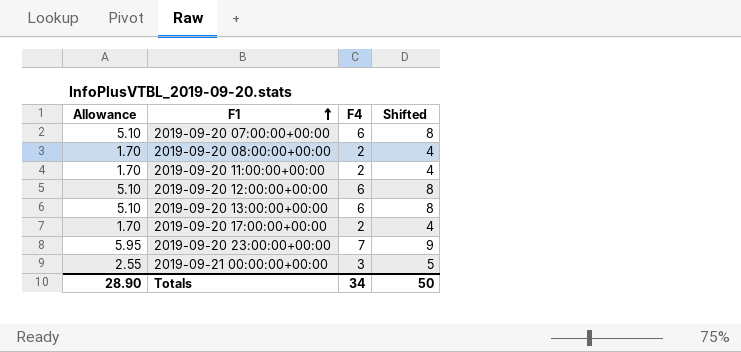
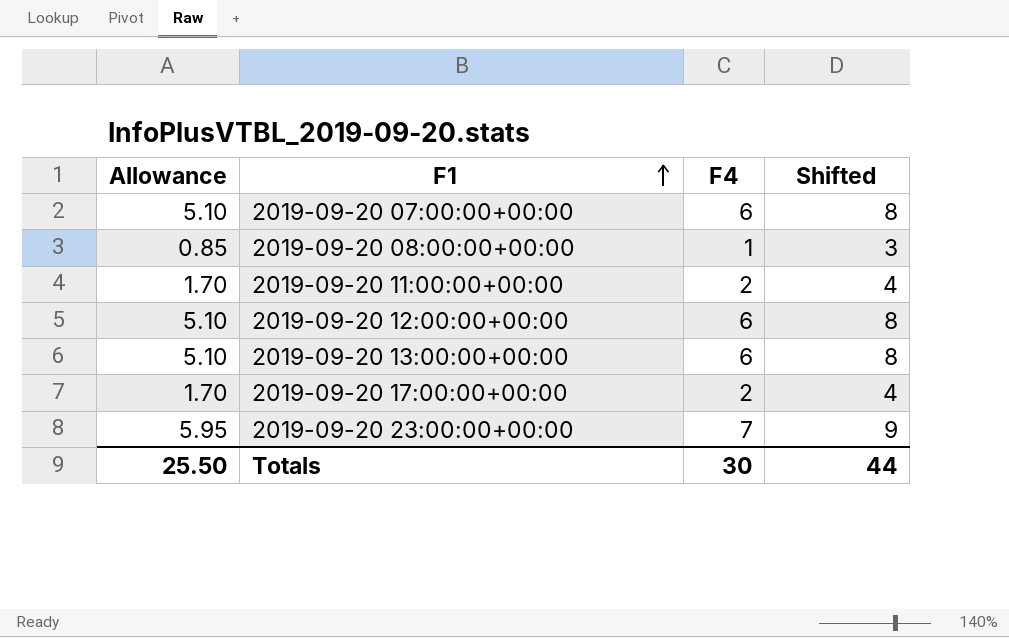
row 2019-09-21 00:00:00+00:00: 2.55 | 3 | 5 -> none
2019-09-20 08:00:00+00:00 | Allowance: 1.70 -> 0.85
2019-09-20 08:00:00+00:00 | F4: 2 -> 1
2019-09-20 08:00:00+00:00 | Shifted: 4 -> 3
Totals | Allowance: 28.90 -> 25.50
Totals | F4: 34 -> 30
Totals | Shifted: 50 -> 44

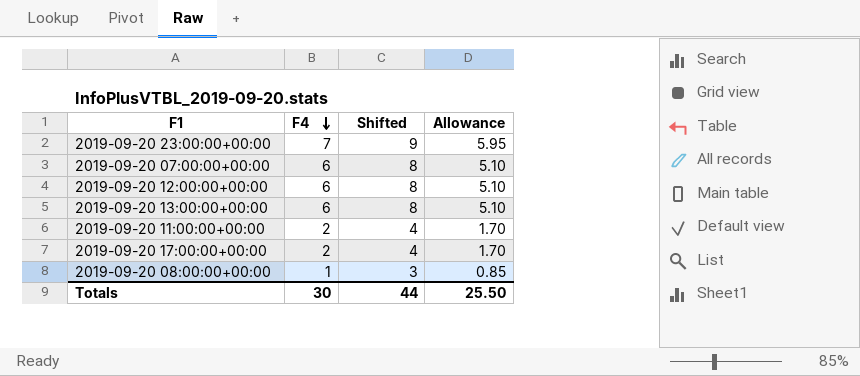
row order: F1 ascending -> F4 descending
column Allowance | position: 1 -> 4

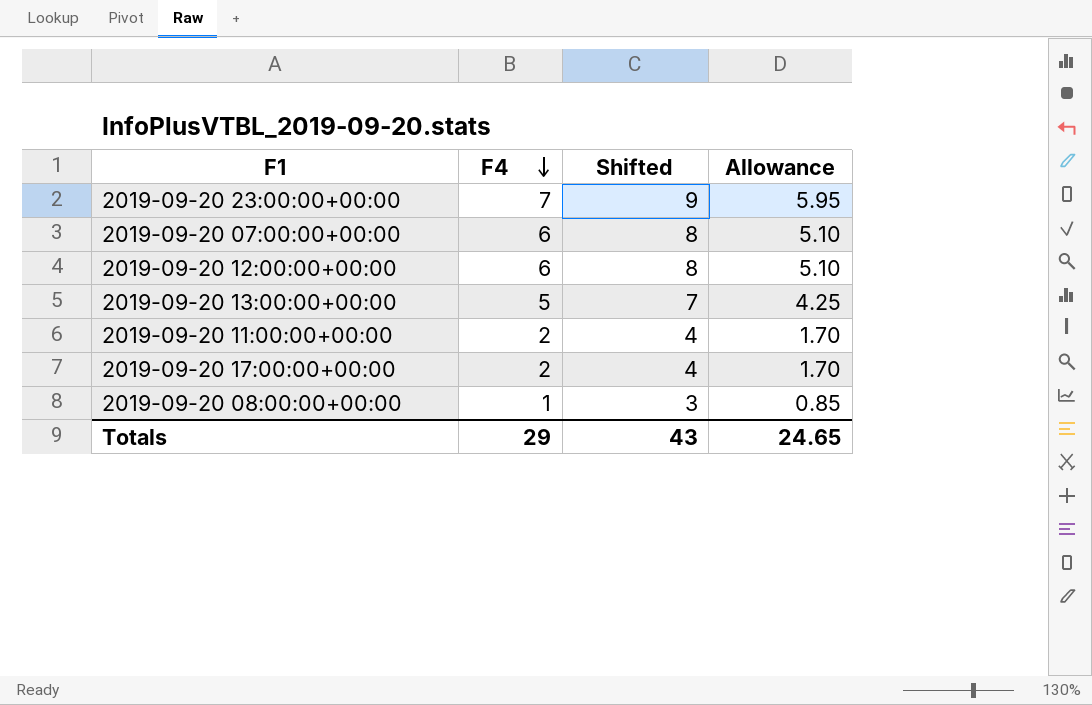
2019-09-20 13:00:00+00:00 | F4: 6 -> 5
2019-09-20 13:00:00+00:00 | Shifted: 8 -> 7
2019-09-20 13:00:00+00:00 | Allowance: 5.10 -> 4.25
Totals | F4: 30 -> 29
Totals | Shifted: 44 -> 43
Totals | Allowance: 25.50 -> 24.65

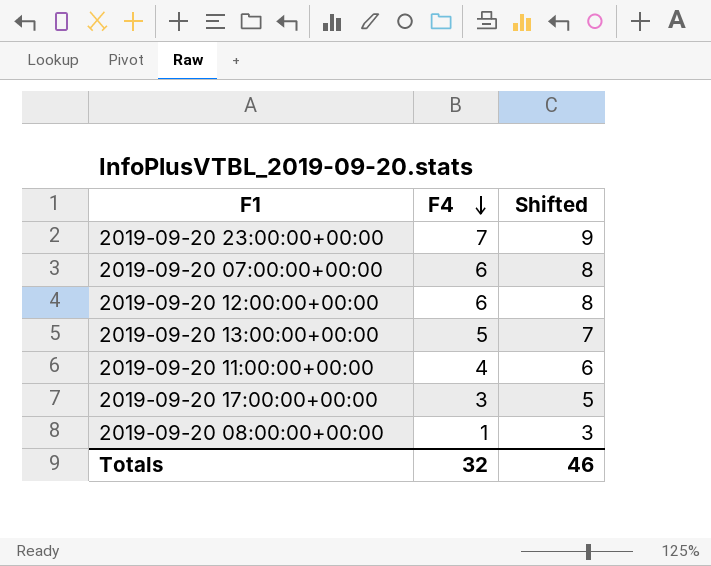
column Allowance | formula: [F4] * 0.85 -> none
2019-09-20 11:00:00+00:00 | F4: 2 -> 4
2019-09-20 11:00:00+00:00 | Shifted: 4 -> 6
2019-09-20 17:00:00+00:00 | F4: 2 -> 3
2019-09-20 17:00:00+00:00 | Shifted: 4 -> 5
Totals | F4: 29 -> 32
Totals | Shifted: 43 -> 46

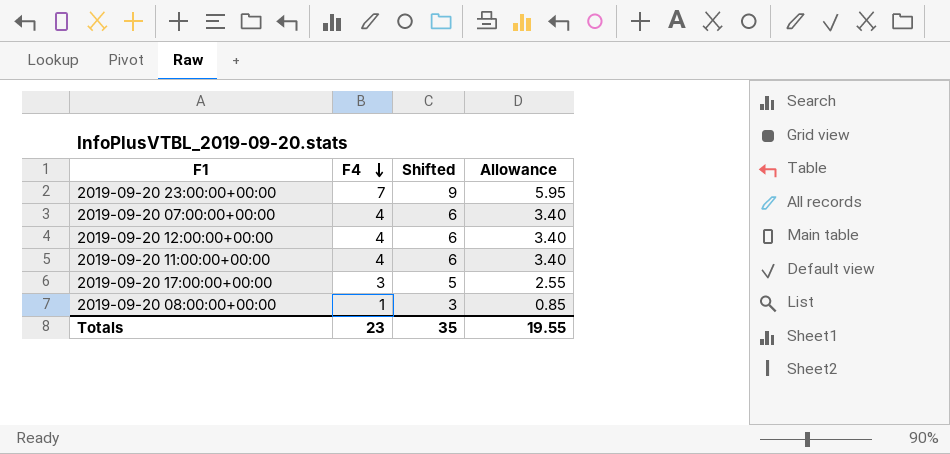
column Allowance | formula: none -> [F4] * 0.85
row 2019-09-20 13:00:00+00:00: 5 | 7 -> none
2019-09-20 07:00:00+00:00 | F4: 6 -> 4
2019-09-20 07:00:00+00:00 | Shifted: 8 -> 6
2019-09-20 12:00:00+00:00 | F4: 6 -> 4
2019-09-20 12:00:00+00:00 | Shifted: 8 -> 6
Totals | F4: 32 -> 23
Totals | Shifted: 46 -> 35

